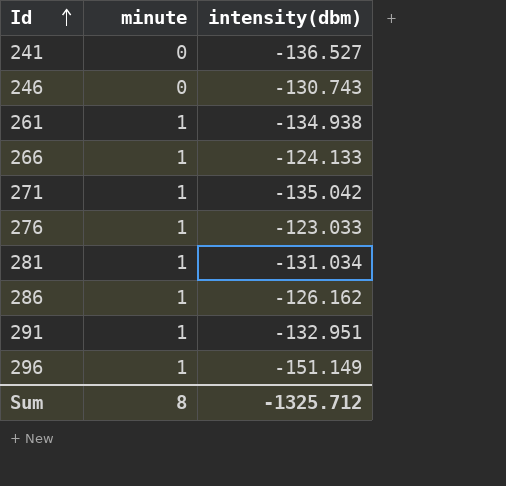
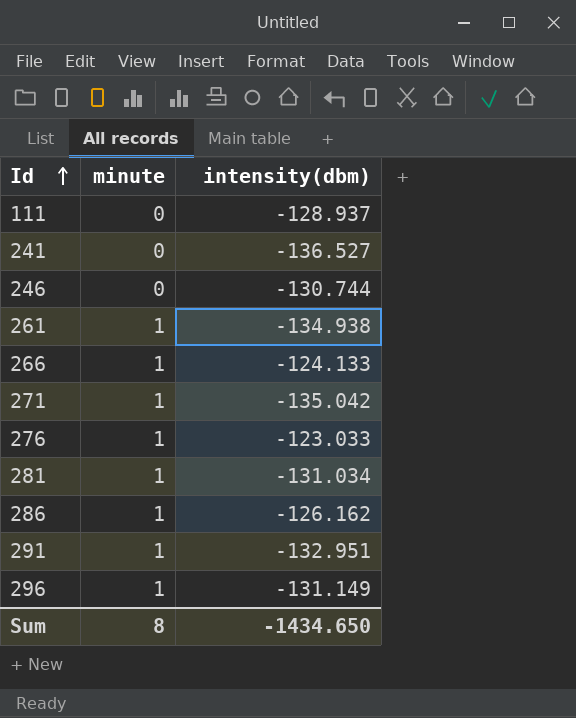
row 111: none -> 0 | -128.937
246 | intensity(dbm): -130.743 -> -130.744
296 | intensity(dbm): -151.149 -> -131.149
Sum | intensity(dbm): -1325.712 -> -1434.650

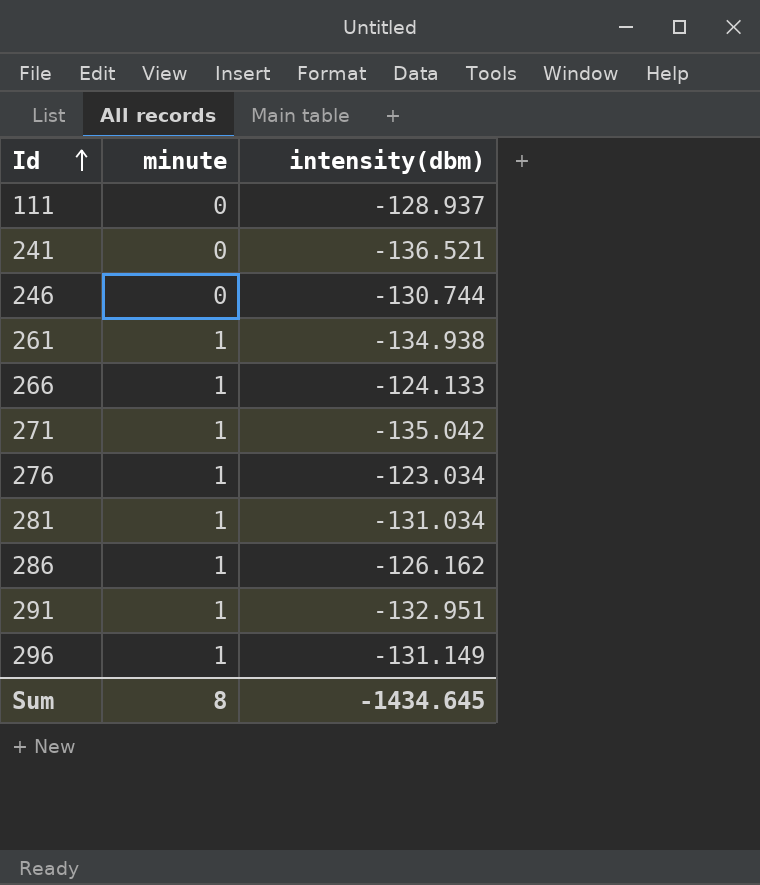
241 | intensity(dbm): -136.527 -> -136.521
276 | intensity(dbm): -123.033 -> -123.034
Sum | intensity(dbm): -1434.650 -> -1434.645

